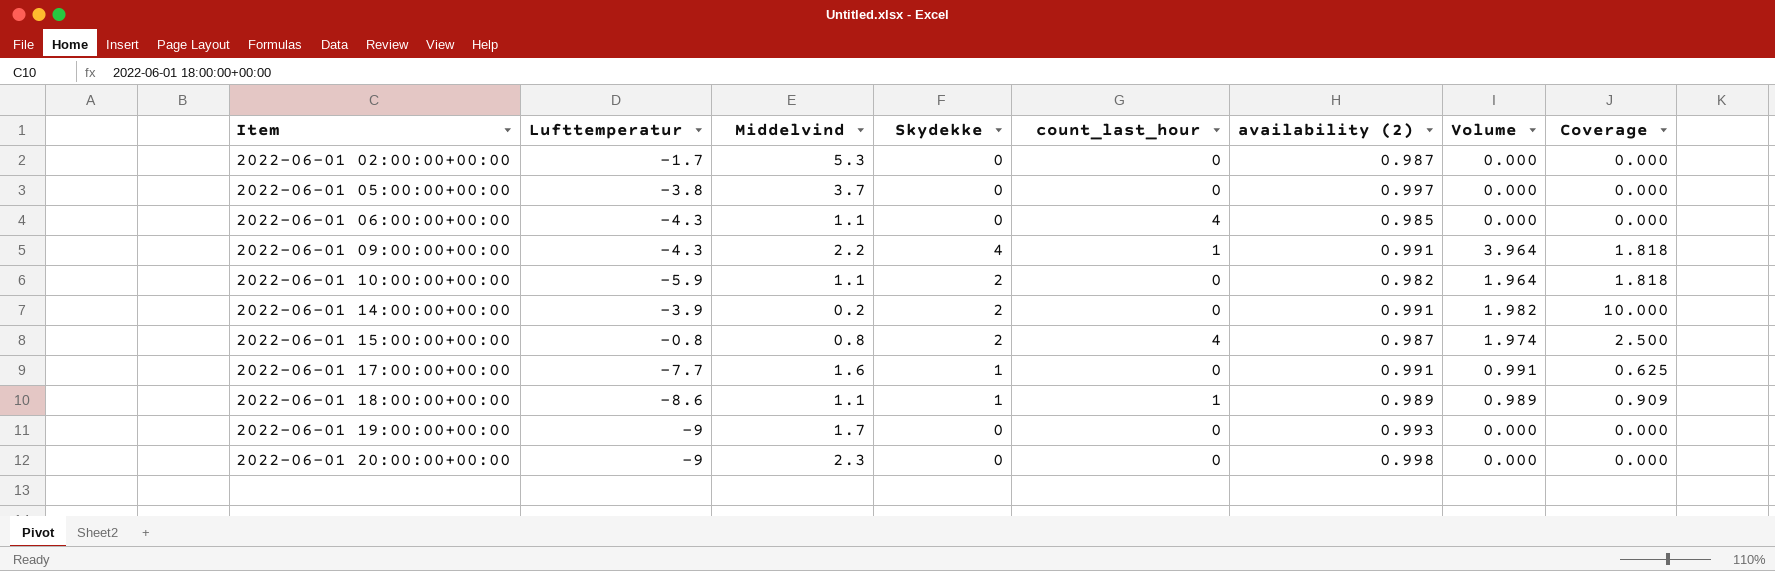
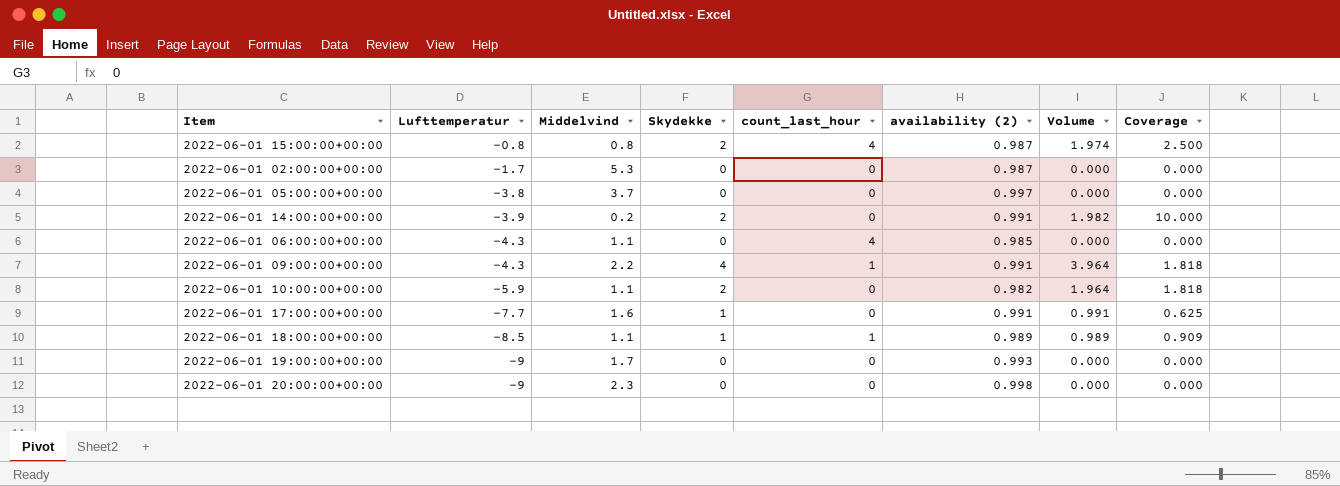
row order: Item ascending -> Lufttemperatur descending
2022-06-01 18:00:00+00:00 | Lufttemperatur: -8.6 -> -8.5

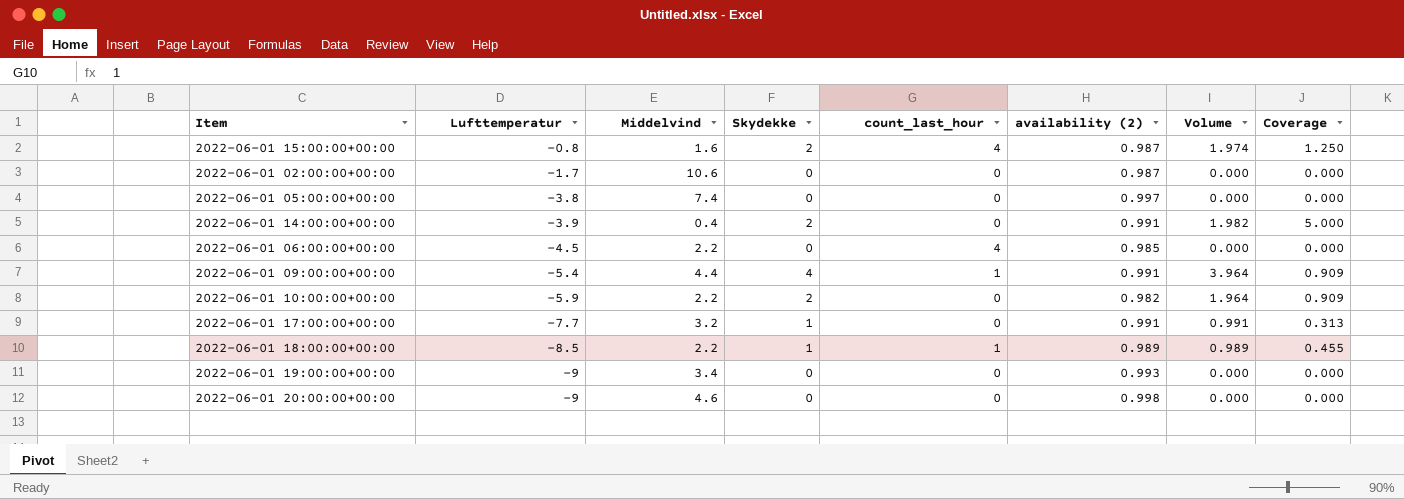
2022-06-01 15:00:00+00:00 | Middelvind: 0.8 -> 1.6
2022-06-01 15:00:00+00:00 | Coverage: 2.500 -> 1.250
2022-06-01 02:00:00+00:00 | Middelvind: 5.3 -> 10.6
2022-06-01 05:00:00+00:00 | Middelvind: 3.7 -> 7.4
2022-06-01 14:00:00+00:00 | Middelvind: 0.2 -> 0.4
2022-06-01 14:00:00+00:00 | Coverage: 10.000 -> 5.000
2022-06-01 06:00:00+00:00 | Lufttemperatur: -4.3 -> -4.5
2022-06-01 06:00:00+00:00 | Middelvind: 1.1 -> 2.2
2022-06-01 09:00:00+00:00 | Lufttemperatur: -4.3 -> -5.4
2022-06-01 09:00:00+00:00 | Middelvind: 2.2 -> 4.4
2022-06-01 09:00:00+00:00 | Coverage: 1.818 -> 0.909
2022-06-01 10:00:00+00:00 | Middelvind: 1.1 -> 2.2
2022-06-01 10:00:00+00:00 | Coverage: 1.818 -> 0.909
2022-06-01 17:00:00+00:00 | Middelvind: 1.6 -> 3.2
2022-06-01 17:00:00+00:00 | Coverage: 0.625 -> 0.313
2022-06-01 18:00:00+00:00 | Middelvind: 1.1 -> 2.2
2022-06-01 18:00:00+00:00 | Coverage: 0.909 -> 0.455
2022-06-01 19:00:00+00:00 | Middelvind: 1.7 -> 3.4
2022-06-01 20:00:00+00:00 | Middelvind: 2.3 -> 4.6

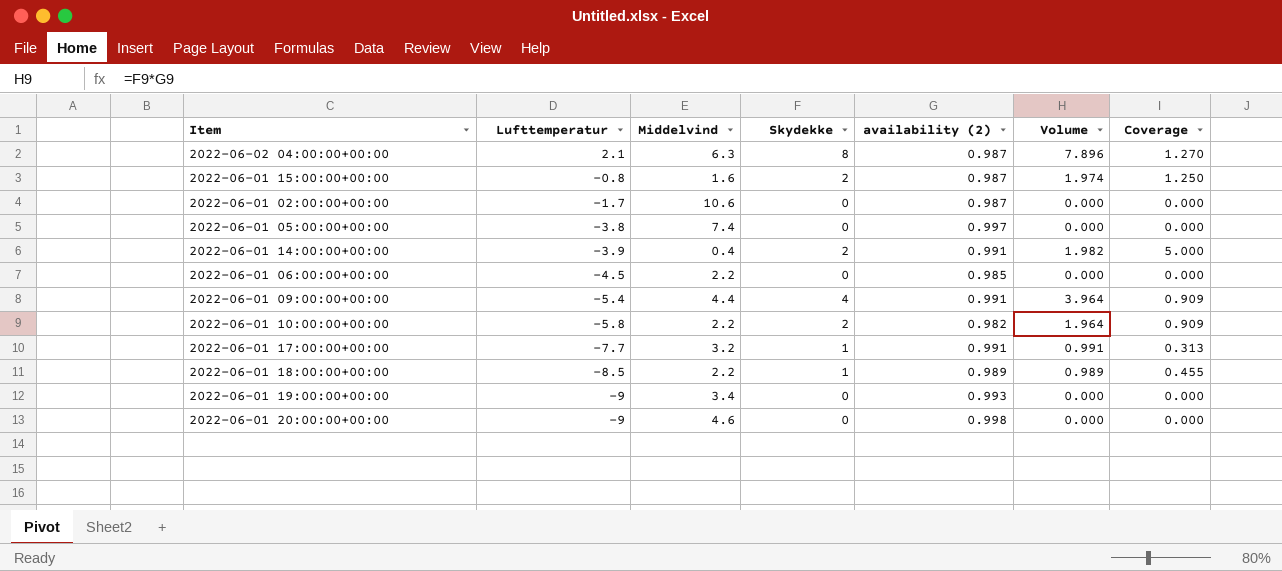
column count_last_hour | position: 5 -> none
row 2022-06-02 04:00:00+00:00: none -> 2.1 | 6.3 | 8 | 0.987 | 7.896 | 1.270
2022-06-01 10:00:00+00:00 | Lufttemperatur: -5.9 -> -5.8

